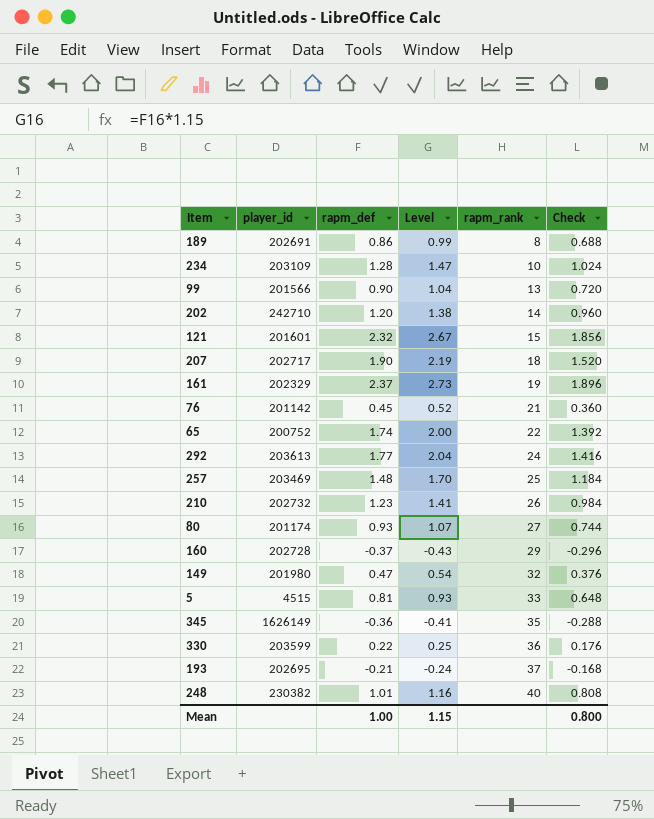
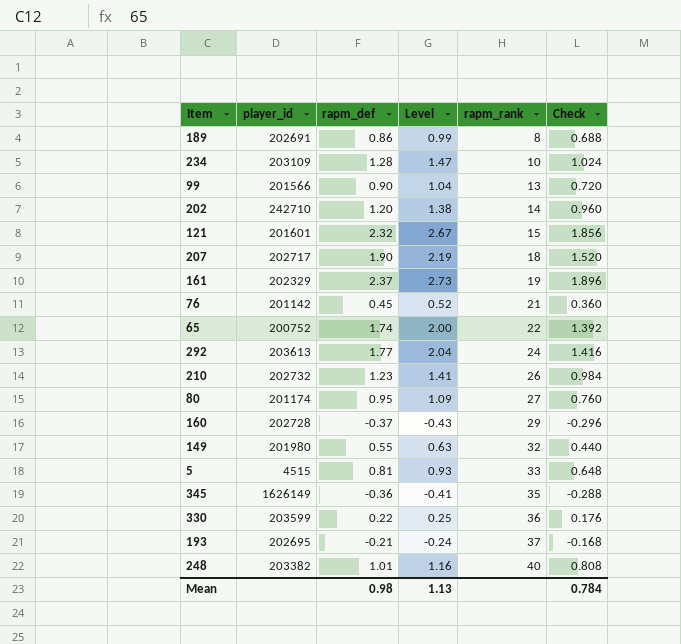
row 257: 203469 | 1.48 | 1.70 | 25 | 1.184 -> none
80 | rapm_def: 0.93 -> 0.95
80 | Level: 1.07 -> 1.09
80 | Check: 0.744 -> 0.760
149 | rapm_def: 0.47 -> 0.55
149 | Level: 0.54 -> 0.63
149 | Check: 0.376 -> 0.440
248 | player_id: 230382 -> 203382
Mean | rapm_def: 1.00 -> 0.98
Mean | Level: 1.15 -> 1.13
Mean | Check: 0.800 -> 0.784

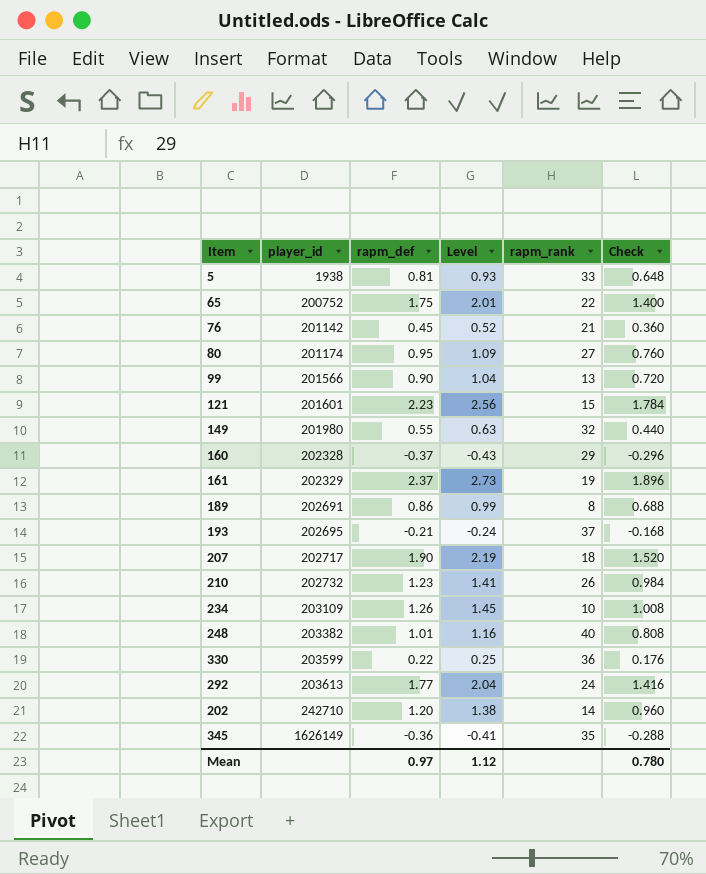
row order: rapm_rank ascending -> player_id ascending
5 | player_id: 4515 -> 1938
65 | rapm_def: 1.74 -> 1.75
65 | Level: 2.00 -> 2.01
65 | Check: 1.392 -> 1.400
121 | rapm_def: 2.32 -> 2.23
121 | Level: 2.67 -> 2.56
121 | Check: 1.856 -> 1.784
160 | player_id: 202728 -> 202328
234 | rapm_def: 1.28 -> 1.26
234 | Level: 1.47 -> 1.45
234 | Check: 1.024 -> 1.008
Mean | rapm_def: 0.98 -> 0.97
Mean | Level: 1.13 -> 1.12
Mean | Check: 0.784 -> 0.780

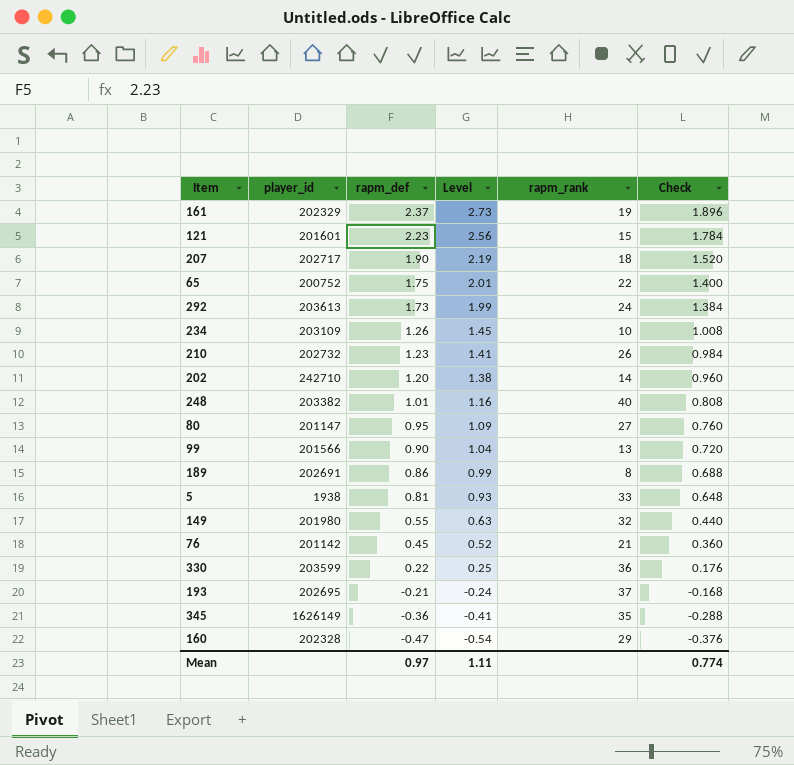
row order: player_id ascending -> rapm_def descending
292 | rapm_def: 1.77 -> 1.73
292 | Level: 2.04 -> 1.99
292 | Check: 1.416 -> 1.384
80 | player_id: 201174 -> 201147
160 | rapm_def: -0.37 -> -0.47
160 | Level: -0.43 -> -0.54
160 | Check: -0.296 -> -0.376
Mean | Level: 1.12 -> 1.11
Mean | Check: 0.780 -> 0.774

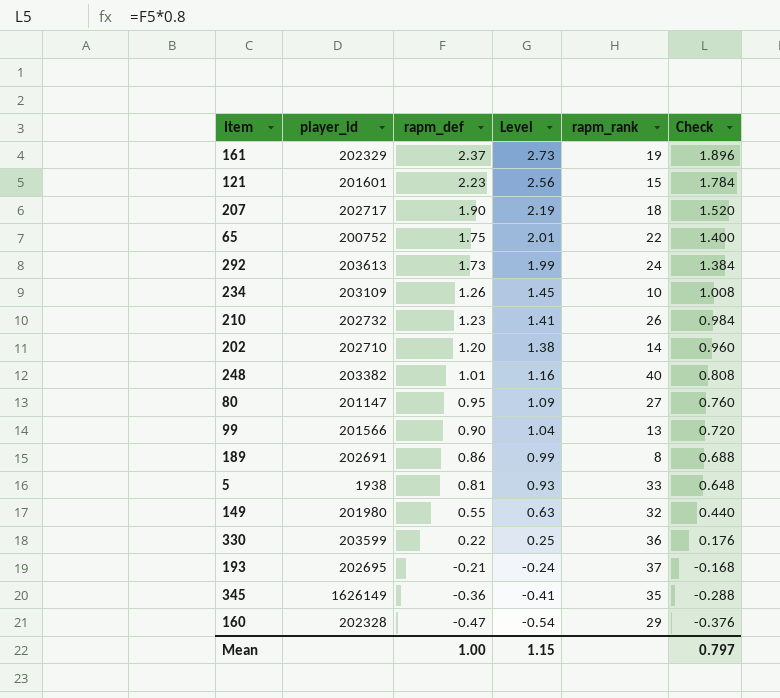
row 76: 201142 | 0.45 | 0.52 | 21 | 0.360 -> none
202 | player_id: 242710 -> 202710
Mean | rapm_def: 0.97 -> 1.00
Mean | Level: 1.11 -> 1.15
Mean | Check: 0.774 -> 0.797

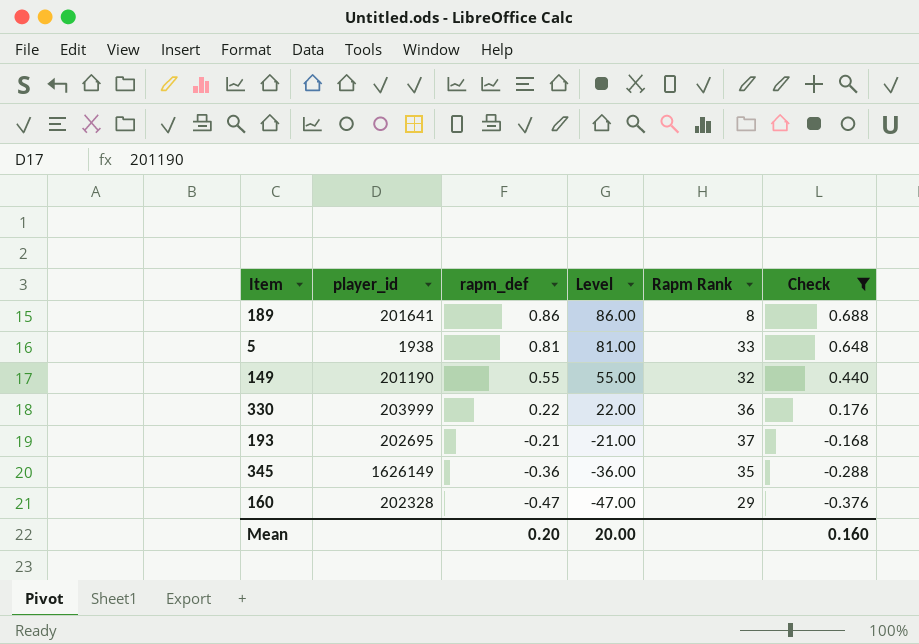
filter: none -> Check <= 0.688
column Level | formula: [rapm_def] * 1.15 -> [rapm_def] * 100
column name: rapm_rank -> Rapm Rank
189 | player_id: 202691 -> 201641
149 | player_id: 201980 -> 201190
330 | player_id: 203599 -> 203999
Mean | rapm_def: 1.00 -> 0.20
Mean | Level: 1.15 -> 20.00
Mean | Check: 0.797 -> 0.160

